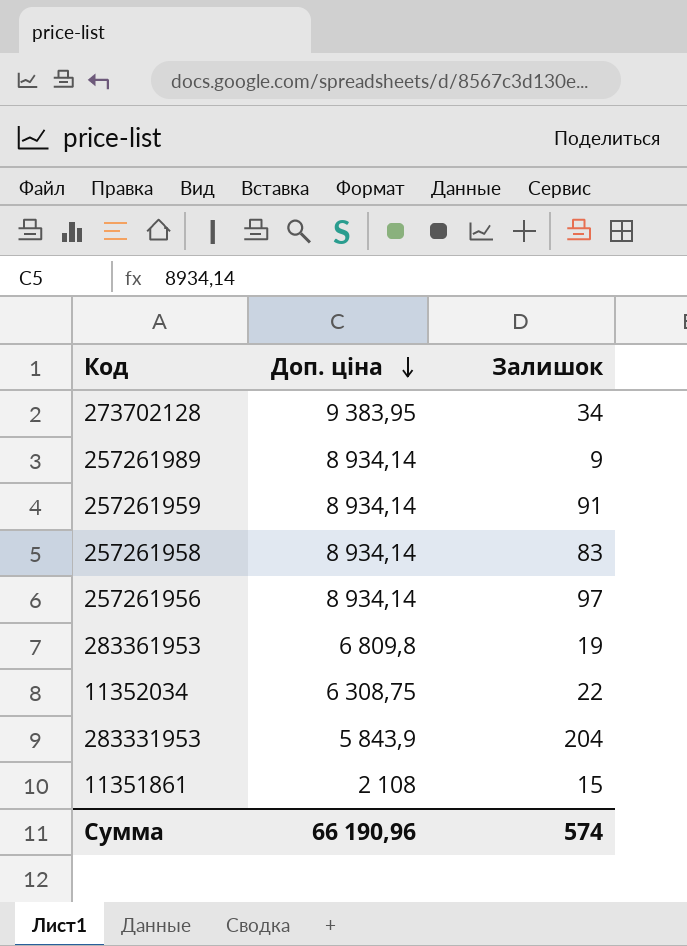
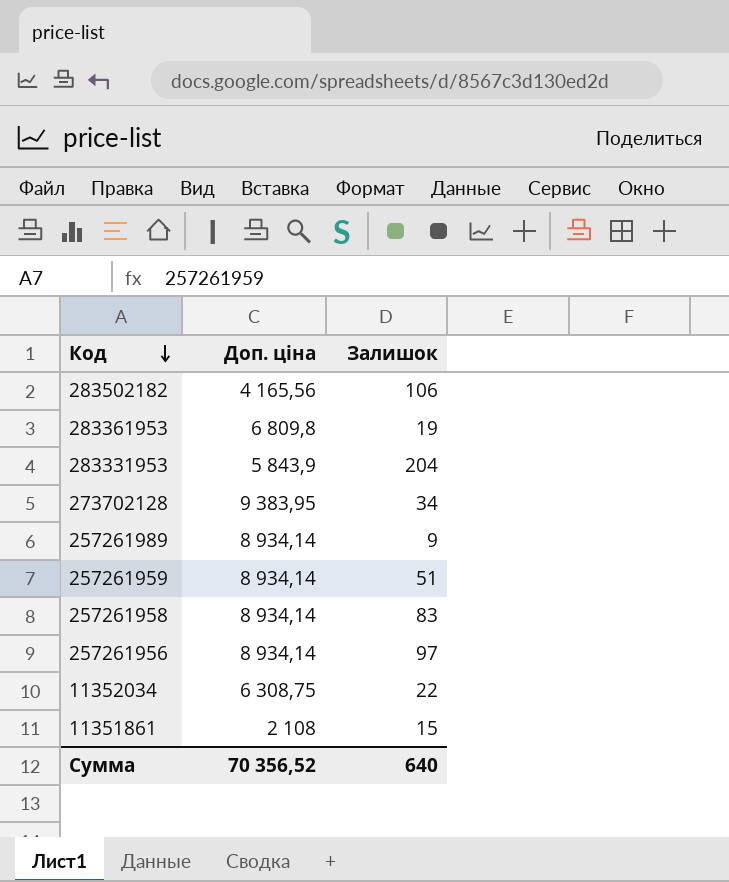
row order: Доп. ціна descending -> Код descending
row 283502182: none -> 4 165,56 | 106
257261959 | Залишок: 91 -> 51
Сумма | Доп. ціна: 66 190,96 -> 70 356,52
Сумма | Залишок: 574 -> 640

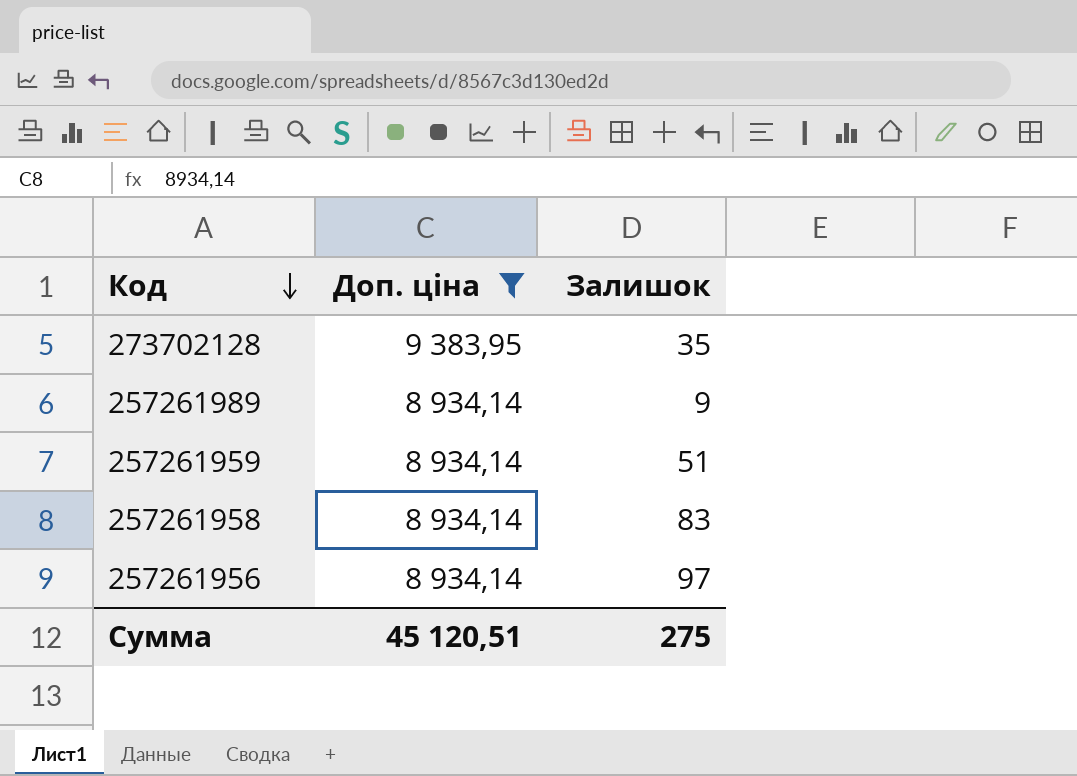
filter: none -> Доп. ціна >= 8 934,14
273702128 | Залишок: 34 -> 35
Сумма | Доп. ціна: 70 356,52 -> 45 120,51
Сумма | Залишок: 640 -> 275

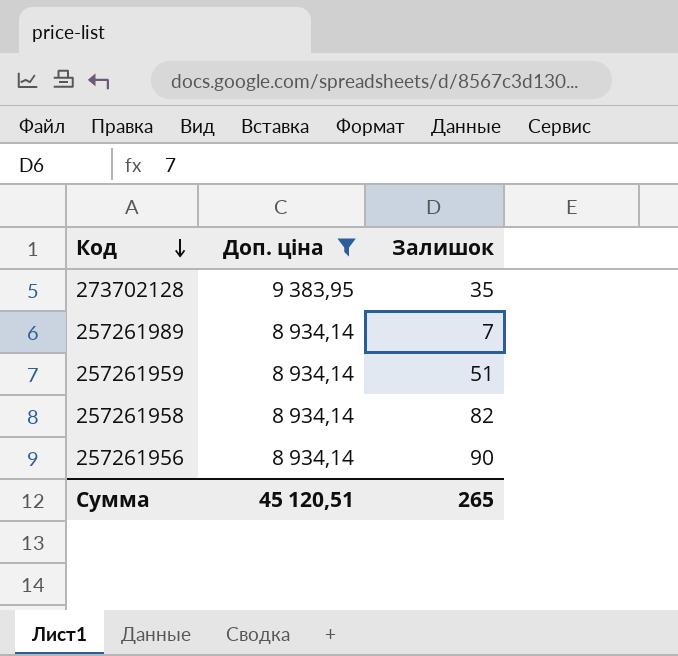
257261989 | Залишок: 9 -> 7
257261958 | Залишок: 83 -> 82
257261956 | Залишок: 97 -> 90
Сумма | Залишок: 275 -> 265

